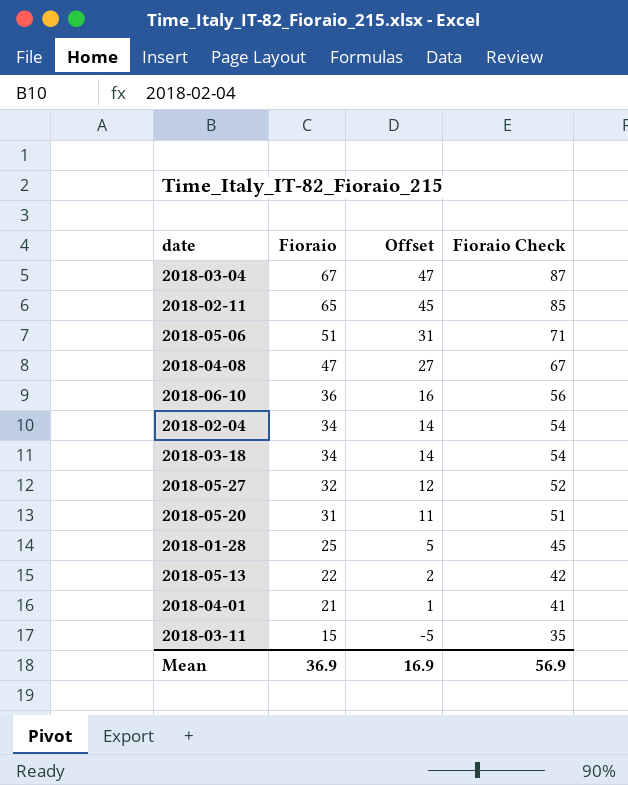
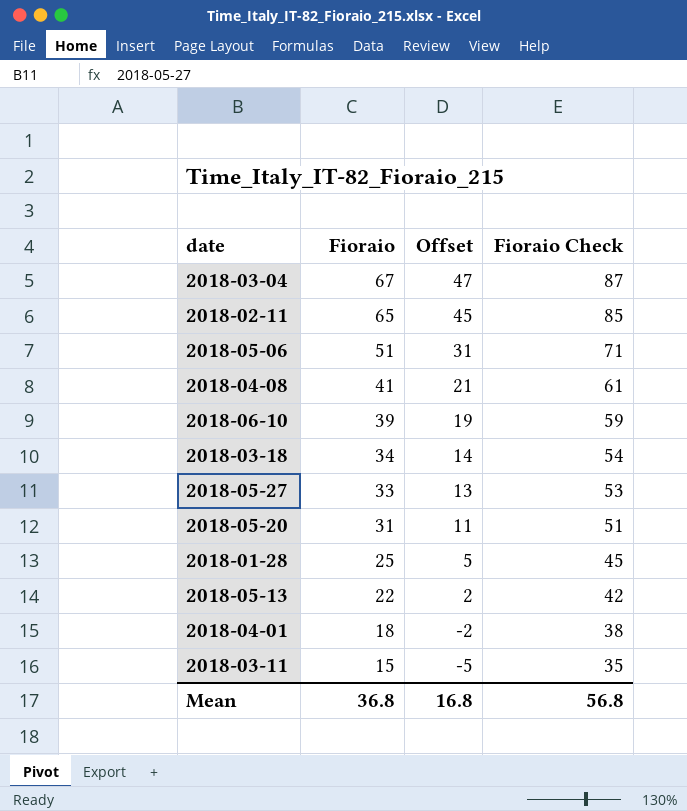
row 2018-02-04: 34 | 14 | 54 -> none
2018-04-08 | Fioraio: 47 -> 41
2018-04-08 | Offset: 27 -> 21
2018-04-08 | Fioraio Check: 67 -> 61
2018-06-10 | Fioraio: 36 -> 39
2018-06-10 | Offset: 16 -> 19
2018-06-10 | Fioraio Check: 56 -> 59
2018-05-27 | Fioraio: 32 -> 33
2018-05-27 | Offset: 12 -> 13
2018-05-27 | Fioraio Check: 52 -> 53
2018-04-01 | Fioraio: 21 -> 18
2018-04-01 | Offset: 1 -> -2
2018-04-01 | Fioraio Check: 41 -> 38
Mean | Fioraio: 36.9 -> 36.8
Mean | Offset: 16.9 -> 16.8
Mean | Fioraio Check: 56.9 -> 56.8

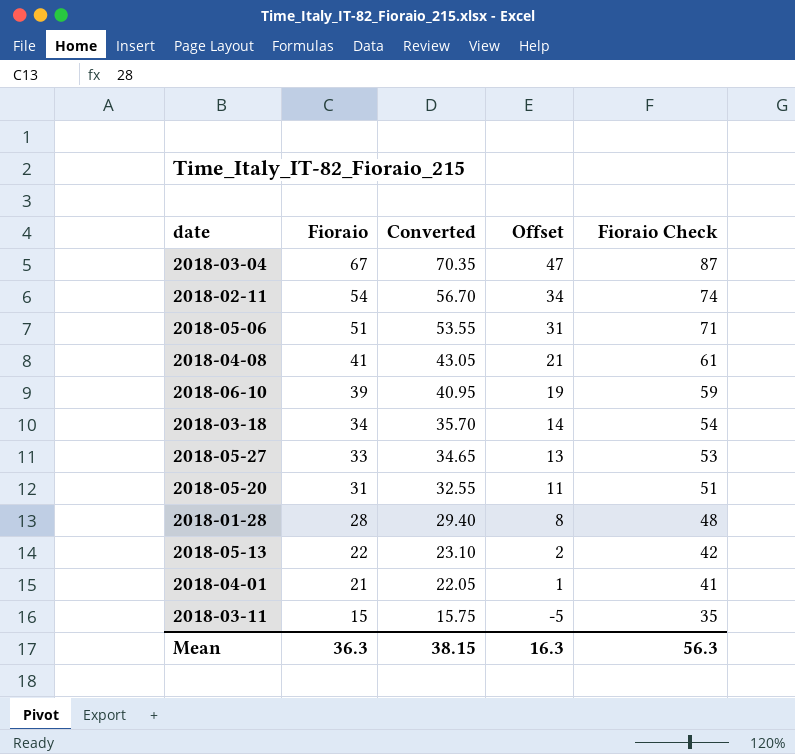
column Converted | formula: none -> [Fioraio] * 1.05
2018-02-11 | Fioraio: 65 -> 54
2018-02-11 | Offset: 45 -> 34
2018-02-11 | Fioraio Check: 85 -> 74
2018-01-28 | Fioraio: 25 -> 28
2018-01-28 | Offset: 5 -> 8
2018-01-28 | Fioraio Check: 45 -> 48
2018-04-01 | Fioraio: 18 -> 21
2018-04-01 | Offset: -2 -> 1
2018-04-01 | Fioraio Check: 38 -> 41
Mean | Fioraio: 36.8 -> 36.3
Mean | Offset: 16.8 -> 16.3
Mean | Fioraio Check: 56.8 -> 56.3

